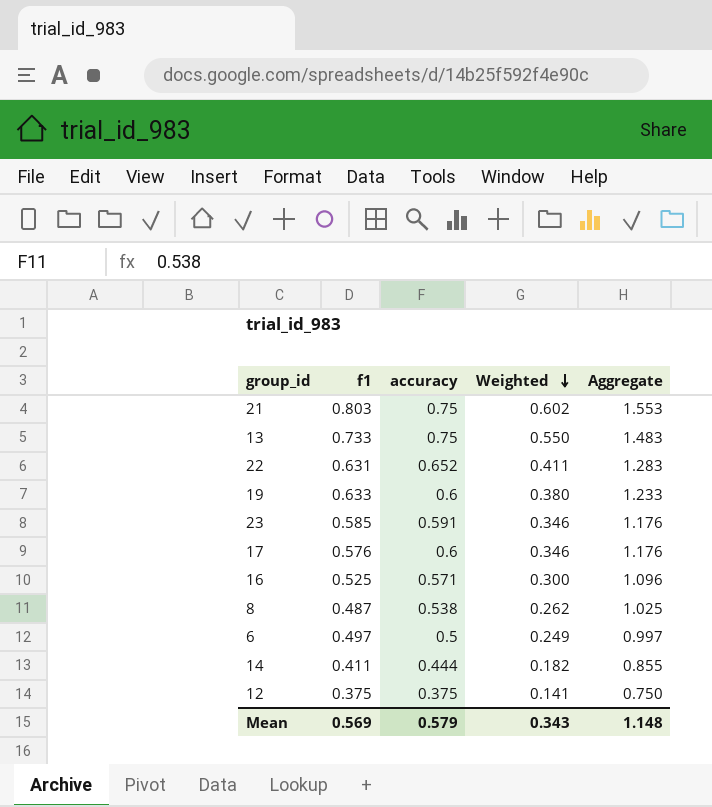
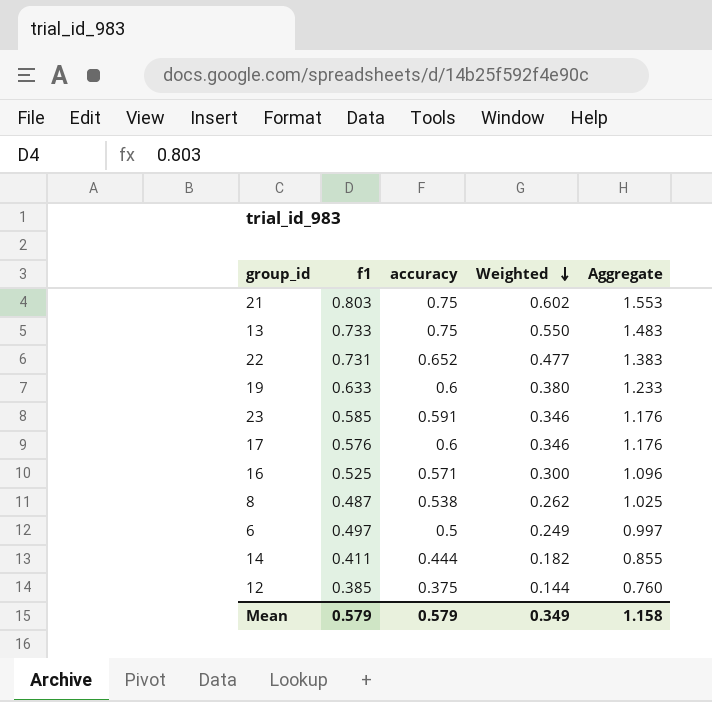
22 | f1: 0.631 -> 0.731
22 | Weighted: 0.411 -> 0.477
22 | Aggregate: 1.283 -> 1.383
12 | f1: 0.375 -> 0.385
12 | Weighted: 0.141 -> 0.144
12 | Aggregate: 0.750 -> 0.760
Mean | f1: 0.569 -> 0.579
Mean | Weighted: 0.343 -> 0.349
Mean | Aggregate: 1.148 -> 1.158

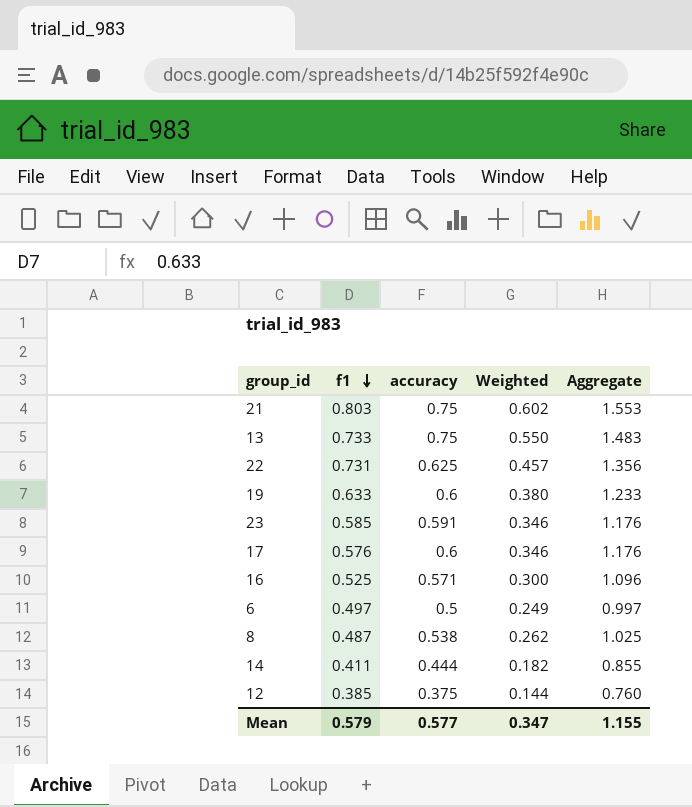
row order: Weighted descending -> f1 descending
22 | accuracy: 0.652 -> 0.625
22 | Weighted: 0.477 -> 0.457
22 | Aggregate: 1.383 -> 1.356
Mean | accuracy: 0.579 -> 0.577
Mean | Weighted: 0.349 -> 0.347
Mean | Aggregate: 1.158 -> 1.155

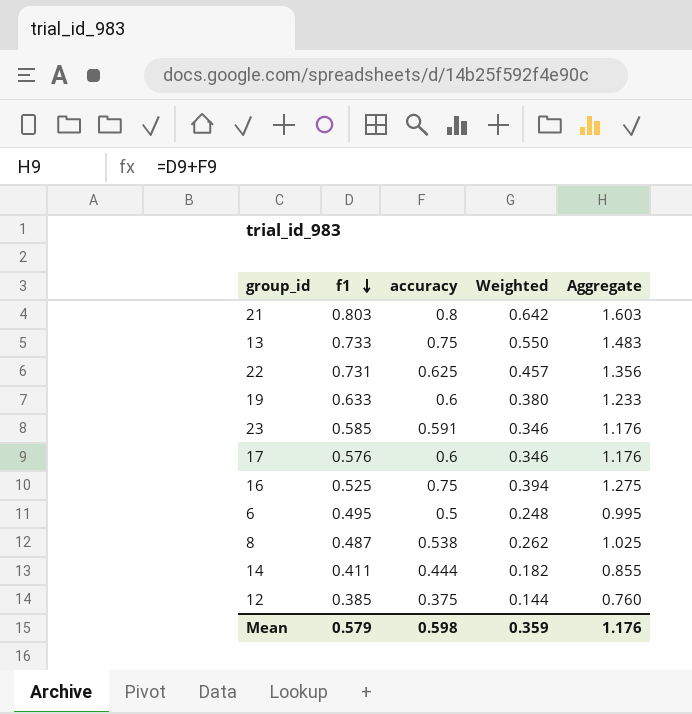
21 | accuracy: 0.75 -> 0.8
21 | Weighted: 0.602 -> 0.642
21 | Aggregate: 1.553 -> 1.603
16 | accuracy: 0.571 -> 0.75
16 | Weighted: 0.300 -> 0.394
16 | Aggregate: 1.096 -> 1.275
6 | f1: 0.497 -> 0.495
6 | Weighted: 0.249 -> 0.248
6 | Aggregate: 0.997 -> 0.995
Mean | accuracy: 0.577 -> 0.598
Mean | Weighted: 0.347 -> 0.359
Mean | Aggregate: 1.155 -> 1.176

